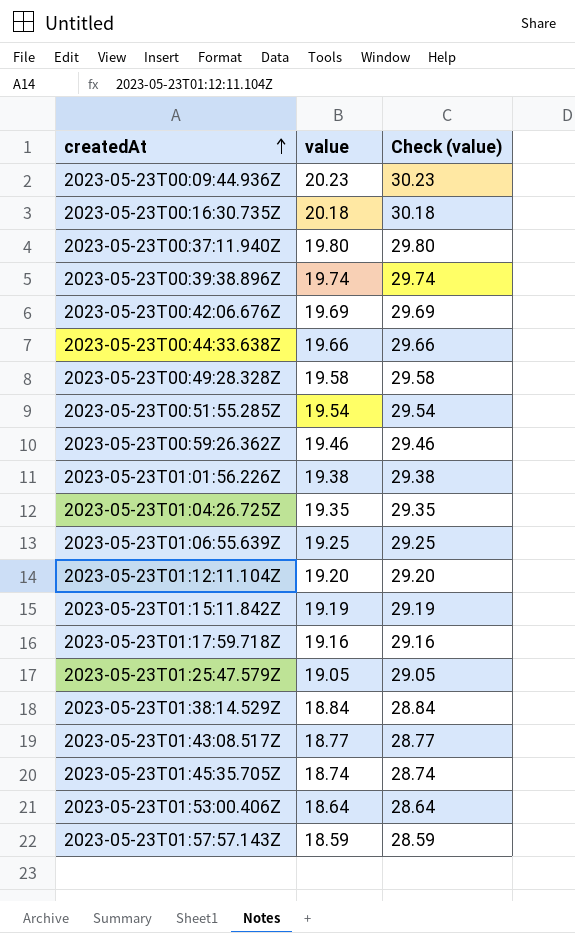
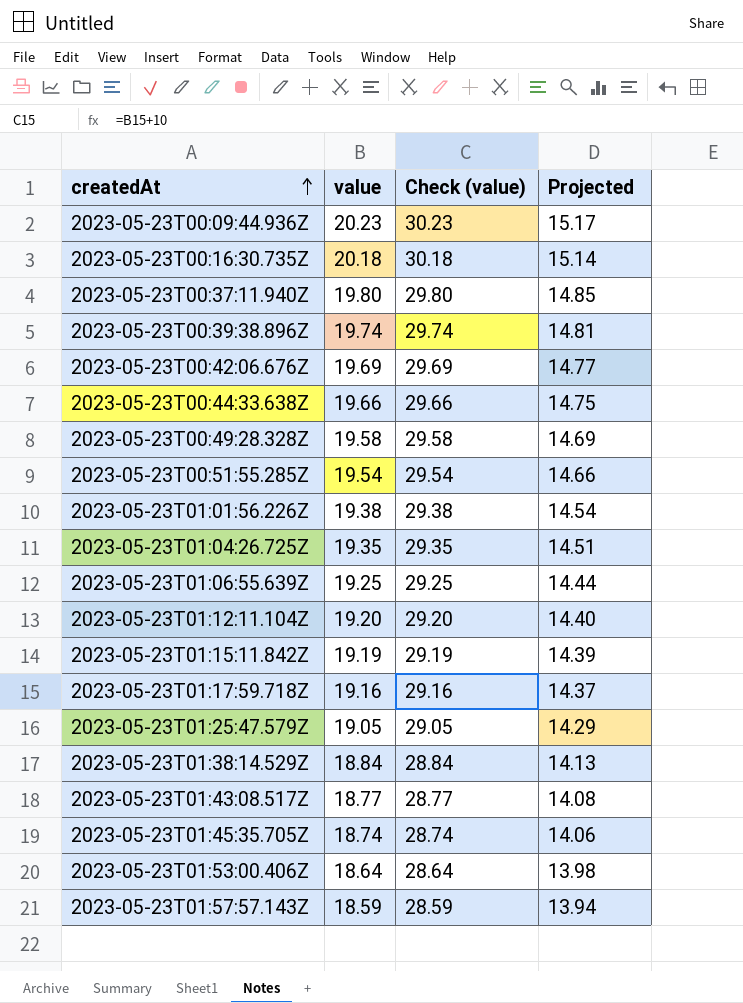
column Projected | formula: none -> [value] * 0.75
row 2023-05-23T00:59:26.362Z: 19.46 | 29.46 -> none

